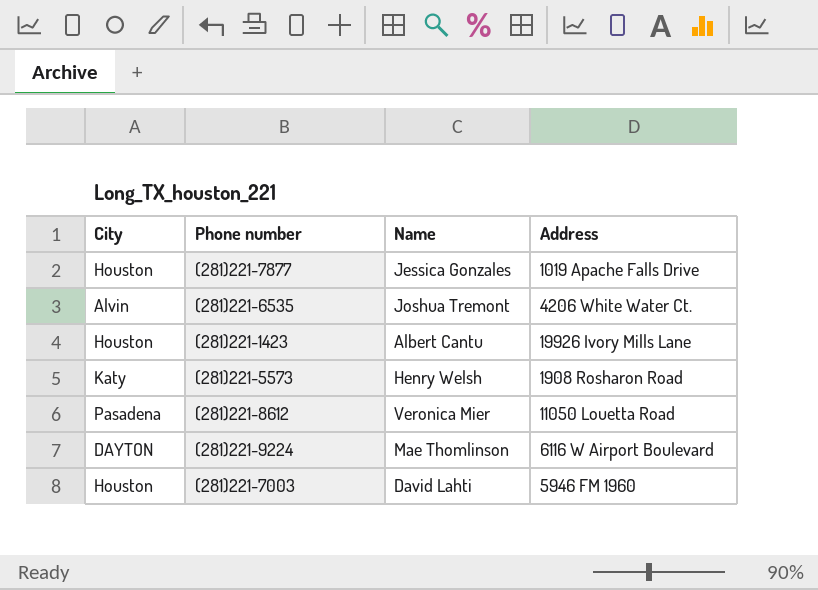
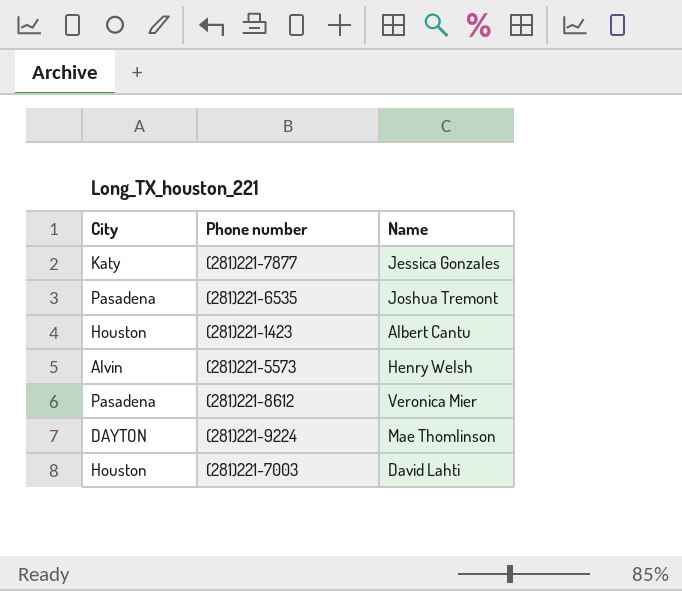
column Address | position: 4 -> none
(281)221-7877 | City: Houston -> Katy
(281)221-6535 | City: Alvin -> Pasadena
(281)221-5573 | City: Katy -> Alvin

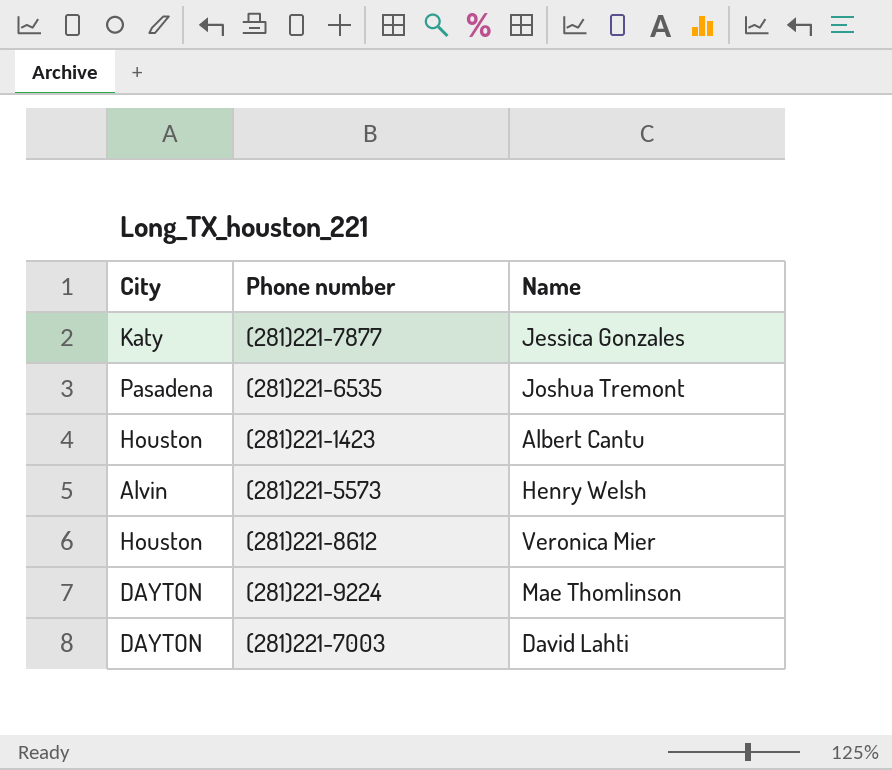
(281)221-8612 | City: Pasadena -> Houston
(281)221-7003 | City: Houston -> DAYTON

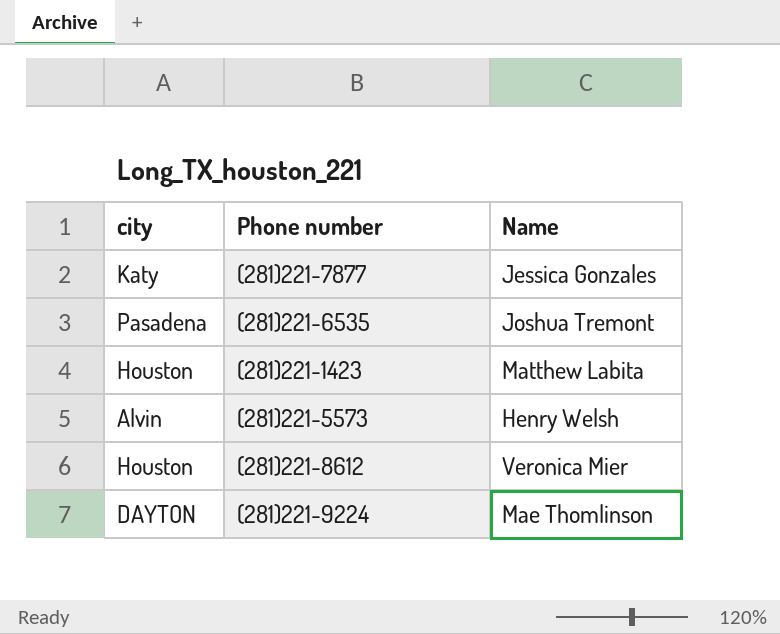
column name: City -> city
row (281)221-7003: DAYTON | David Lahti -> none
(281)221-1423 | Name: Albert Cantu -> Matthew Labita

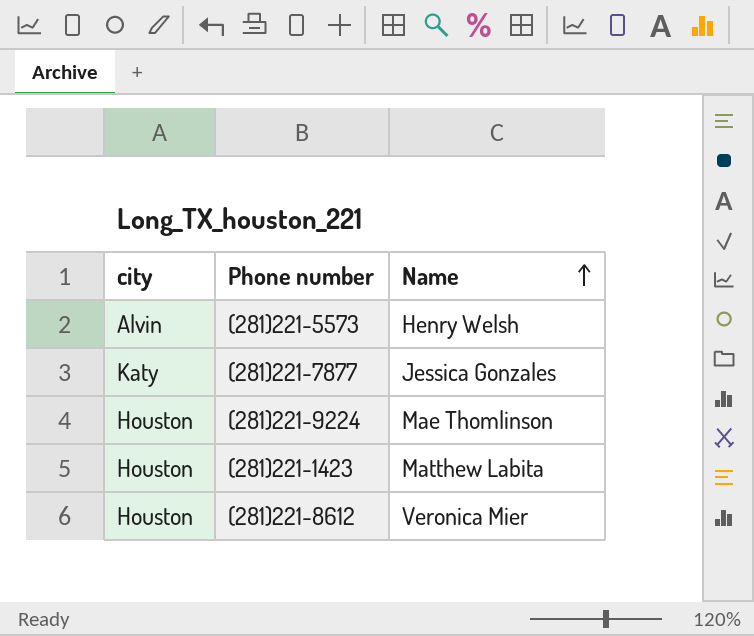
row order: none -> Name ascending
row (281)221-6535: Pasadena | Joshua Tremont -> none
(281)221-9224 | city: DAYTON -> Houston

